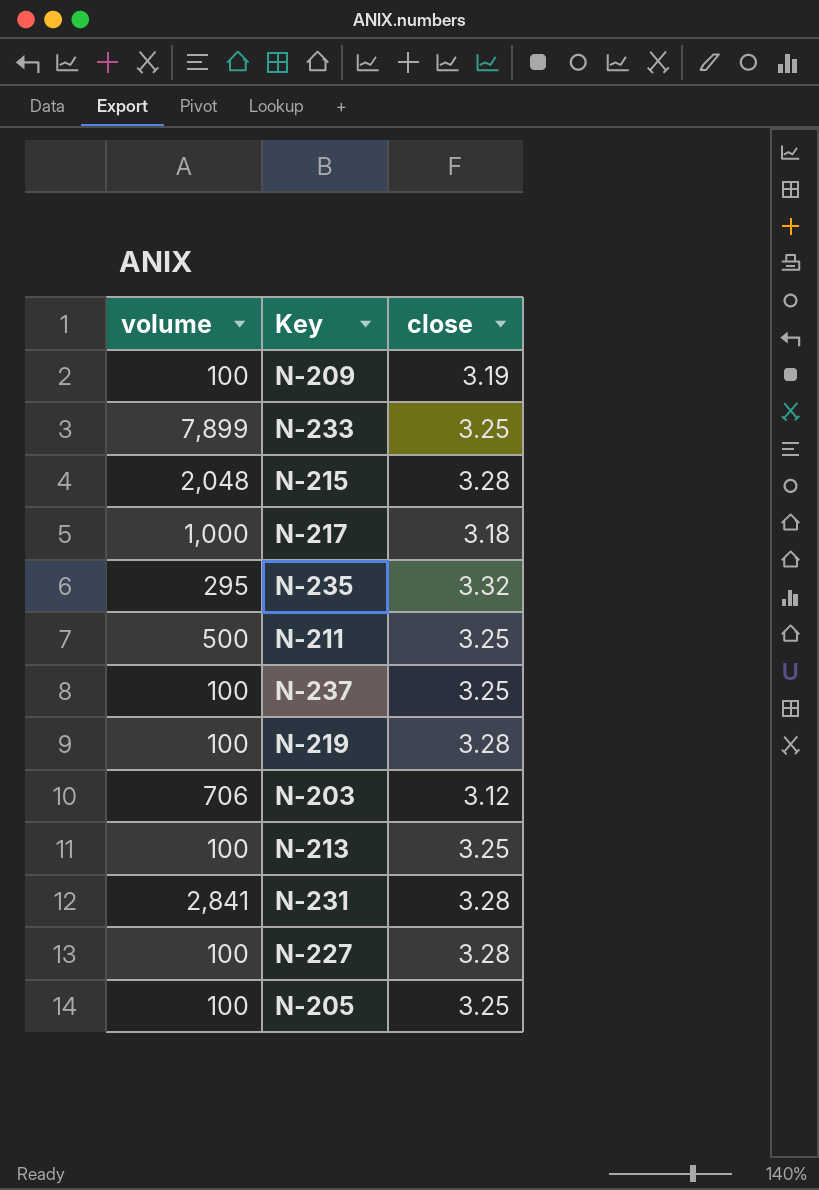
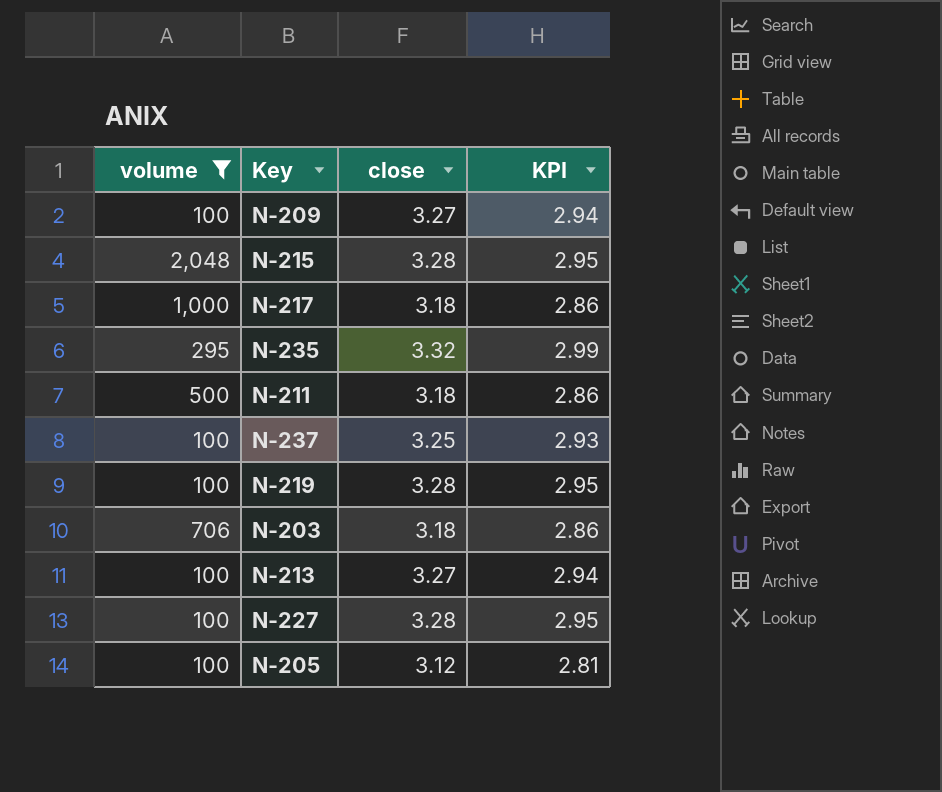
filter: none -> volume <= 2,048
column KPI | formula: none -> [close] * 0.9
N-209 | close: 3.19 -> 3.27
N-211 | close: 3.25 -> 3.18
N-203 | close: 3.12 -> 3.18
N-213 | close: 3.25 -> 3.27
N-205 | close: 3.25 -> 3.12

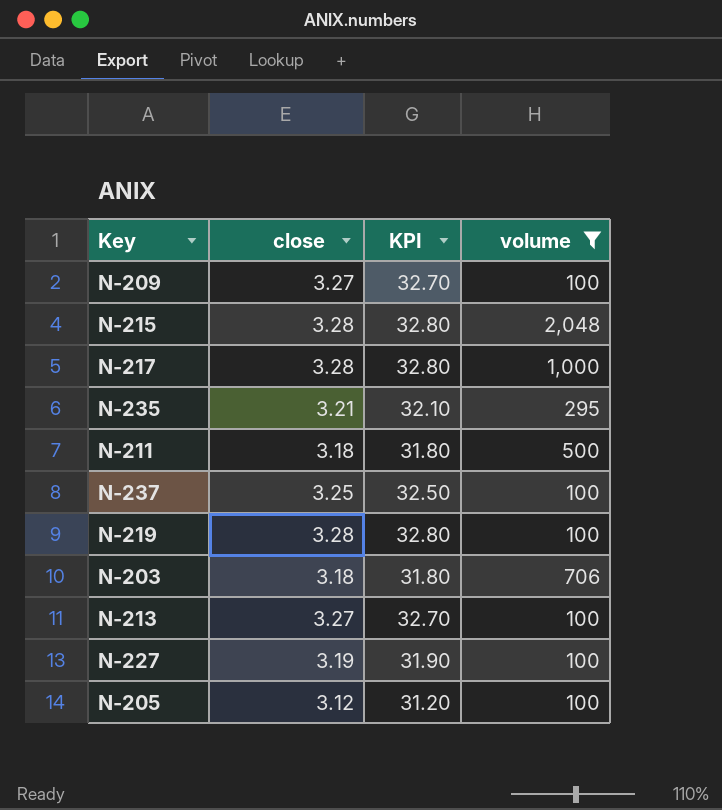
column KPI | formula: [close] * 0.9 -> [close] * 10
column volume | position: 1 -> 4
N-217 | close: 3.18 -> 3.28
N-235 | close: 3.32 -> 3.21
N-227 | close: 3.28 -> 3.19

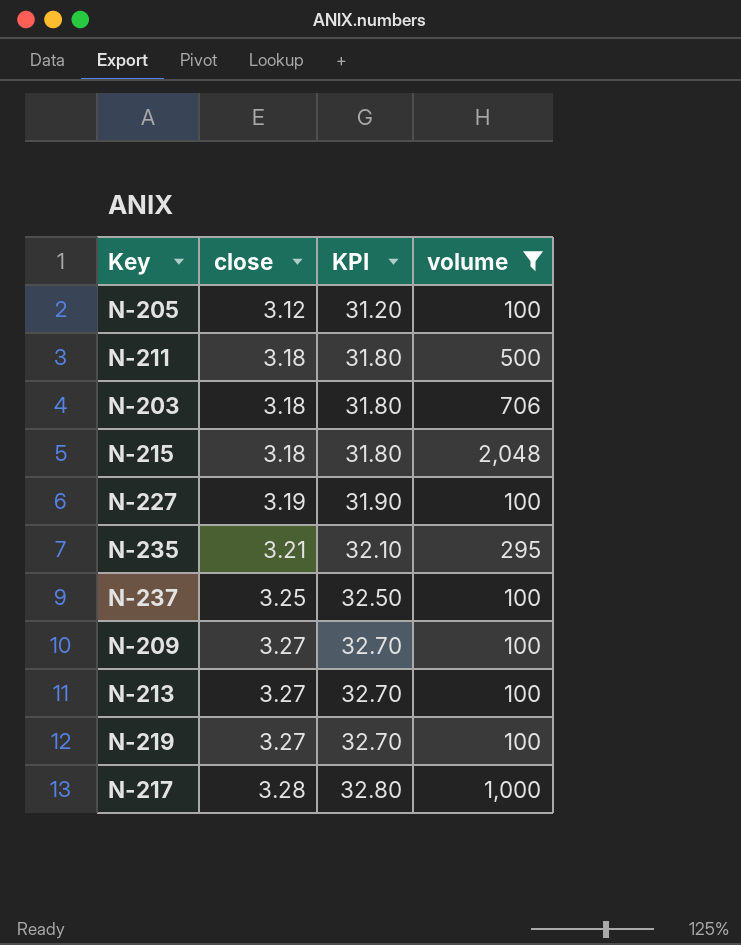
row order: none -> close ascending
N-215 | close: 3.28 -> 3.18
N-215 | KPI: 32.80 -> 31.80
N-219 | close: 3.28 -> 3.27
N-219 | KPI: 32.80 -> 32.70

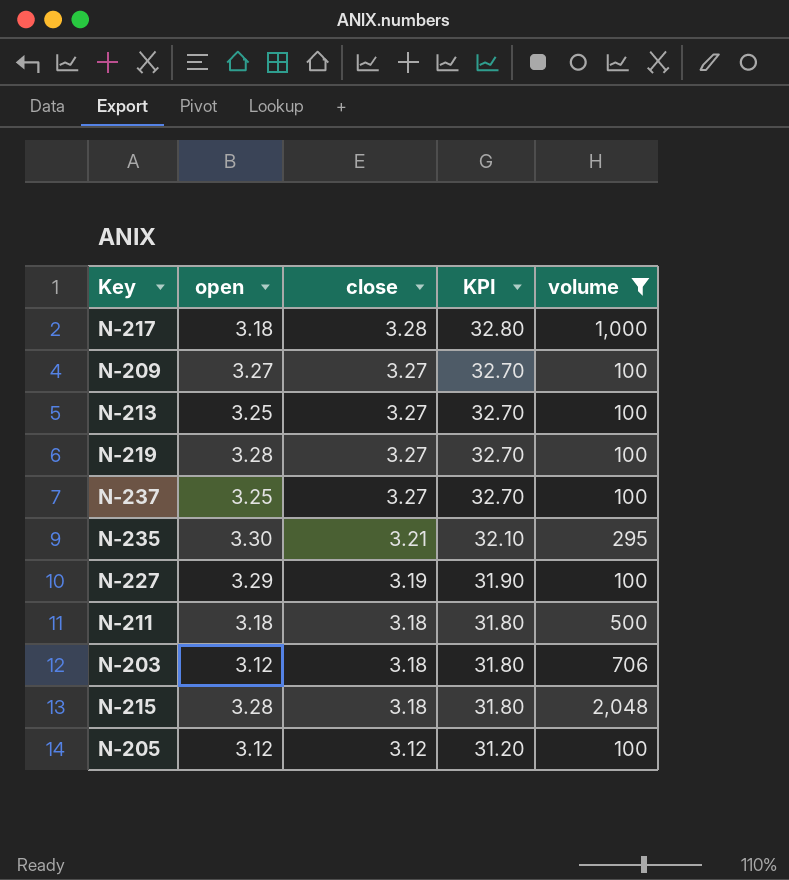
row order: close ascending -> close descending
column open | position: none -> 2
N-237 | close: 3.25 -> 3.27
N-237 | KPI: 32.50 -> 32.70

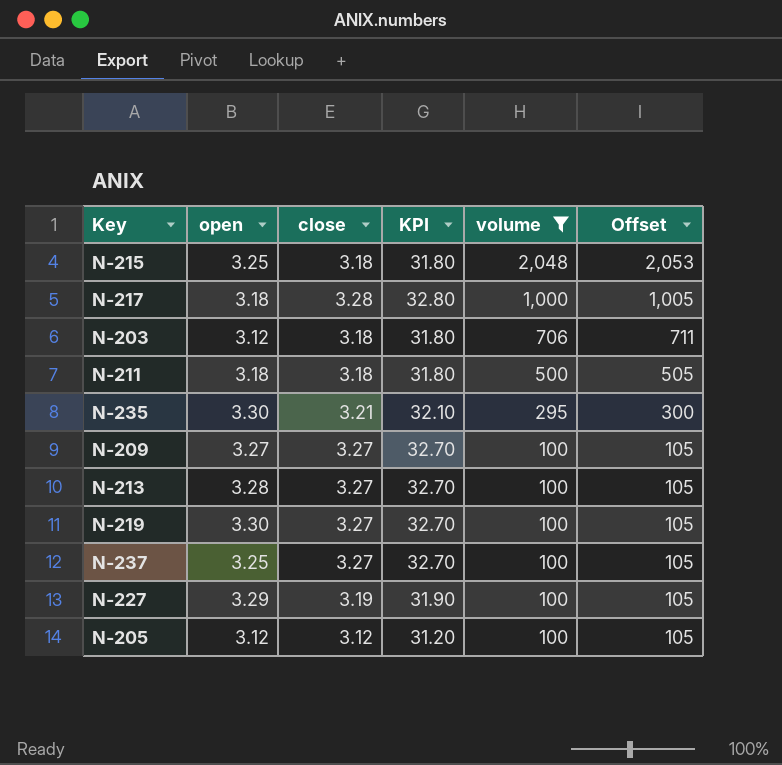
row order: close descending -> volume descending
column Offset | formula: none -> [volume] + 5
N-215 | open: 3.28 -> 3.25
N-213 | open: 3.25 -> 3.28
N-219 | open: 3.28 -> 3.30

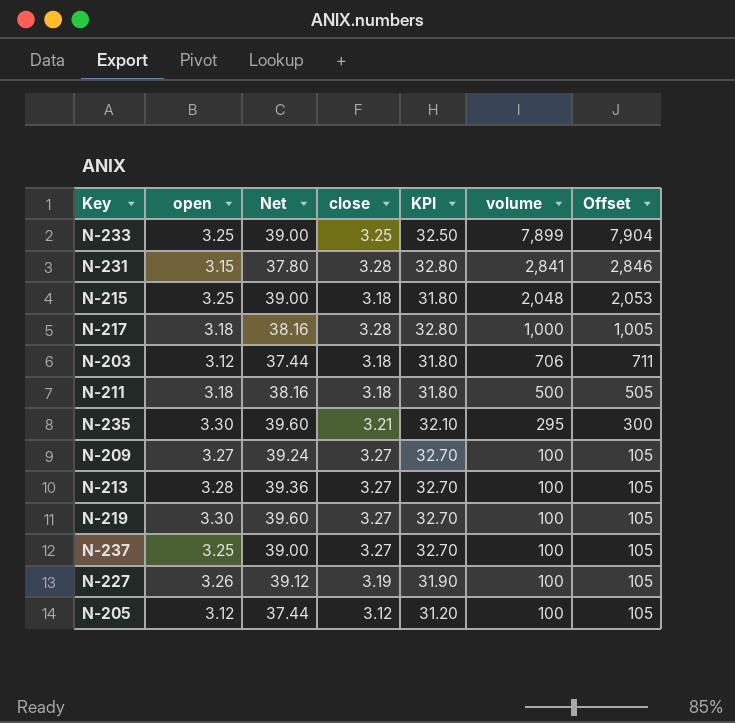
filter: volume <= 2,048 -> none
column Net | formula: none -> [open] * 12
N-227 | open: 3.29 -> 3.26

